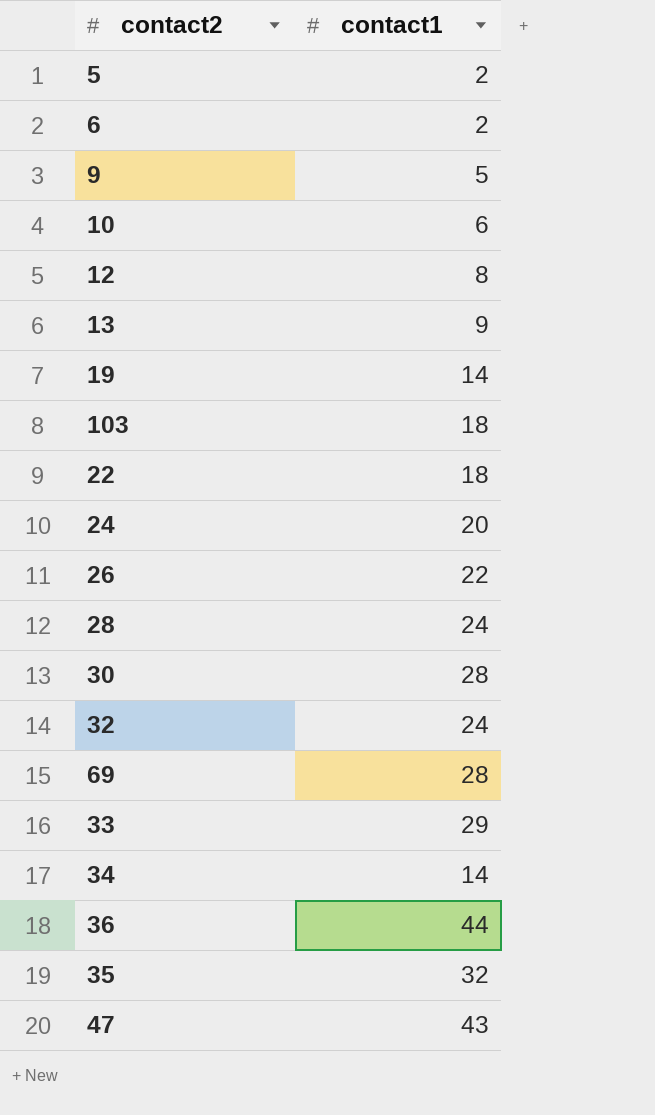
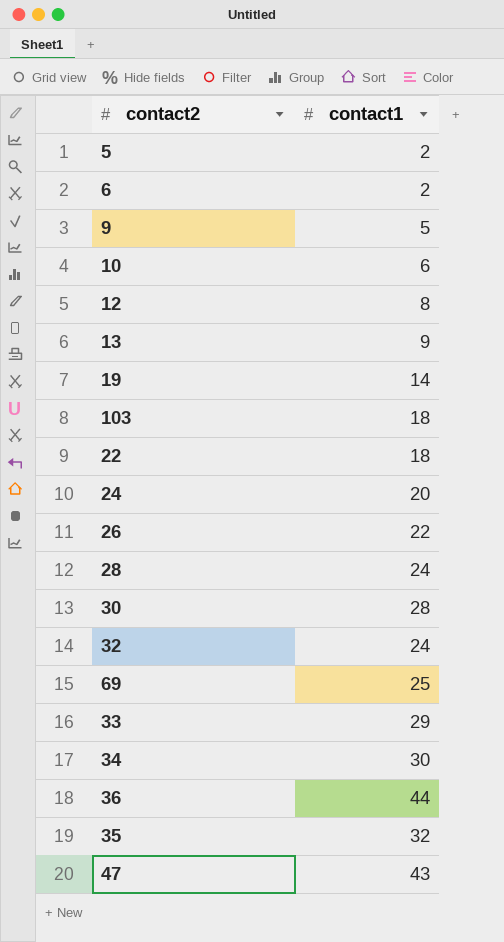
69 | contact1: 28 -> 25
34 | contact1: 14 -> 30

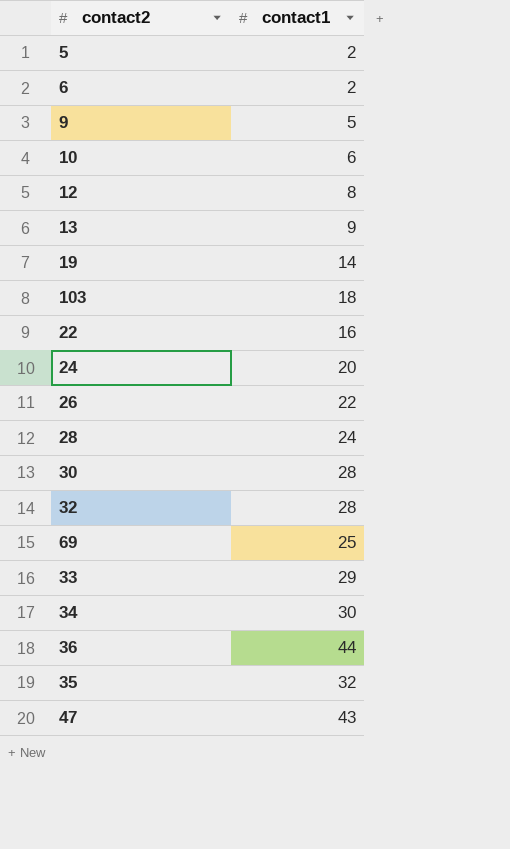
22 | contact1: 18 -> 16
32 | contact1: 24 -> 28

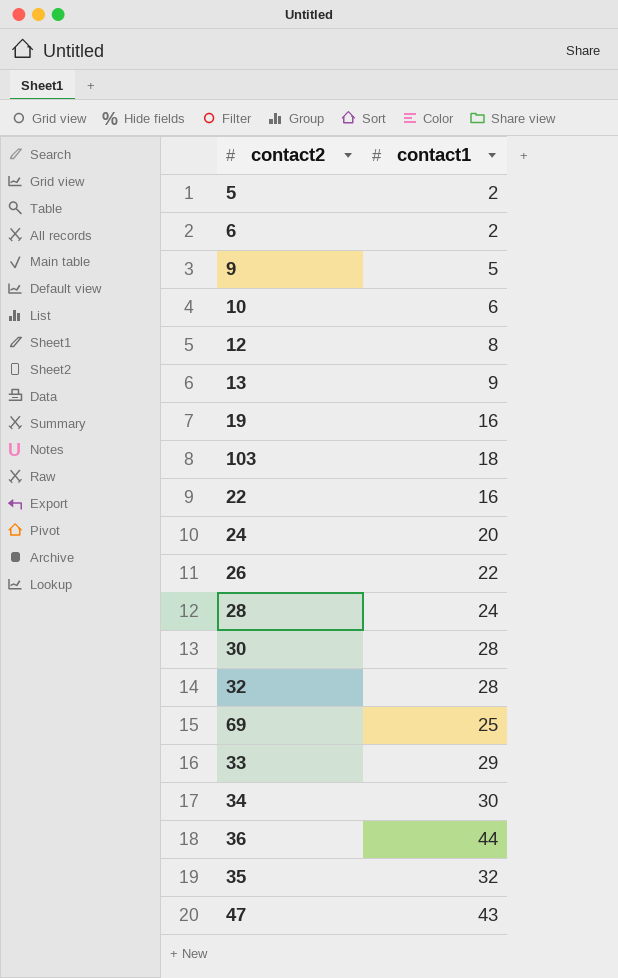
19 | contact1: 14 -> 16

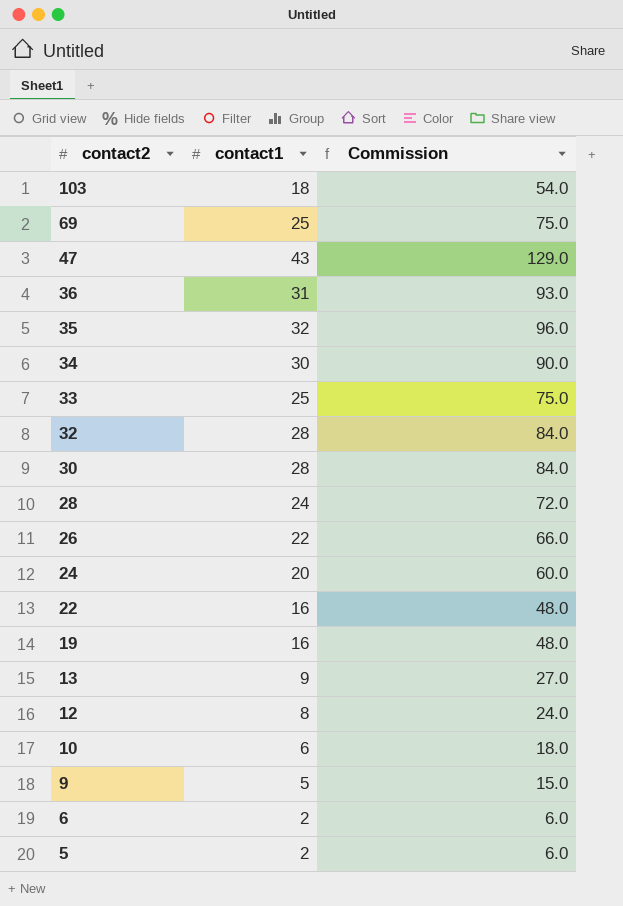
row order: none -> contact2 descending
column Commission | formula: none -> [contact1] * 3
36 | contact1: 44 -> 31
33 | contact1: 29 -> 25

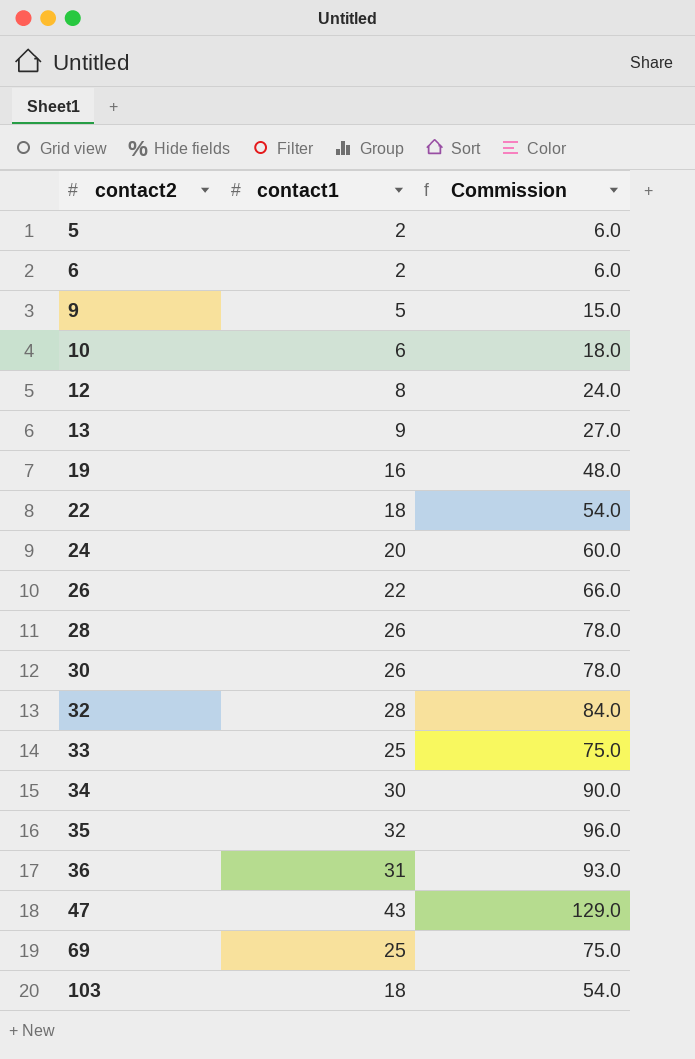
row order: contact2 descending -> contact2 ascending
22 | contact1: 16 -> 18
22 | Commission: 48.0 -> 54.0
28 | contact1: 24 -> 26
28 | Commission: 72.0 -> 78.0
30 | contact1: 28 -> 26
30 | Commission: 84.0 -> 78.0

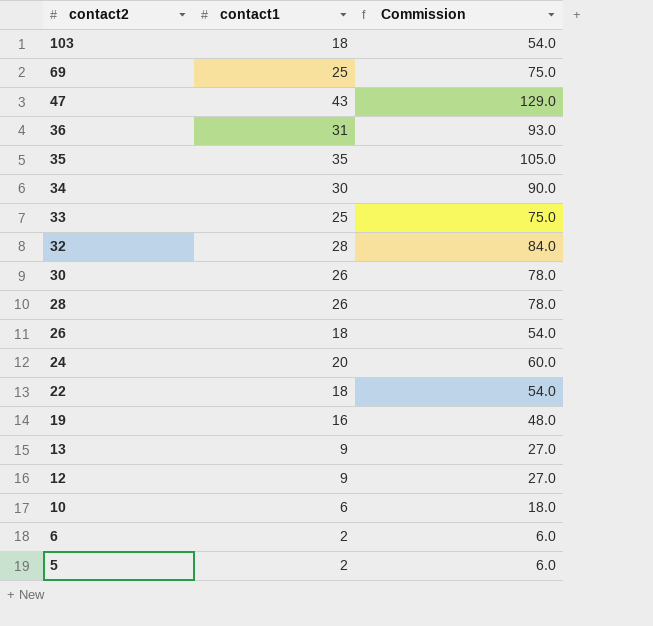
row order: contact2 ascending -> contact2 descending
row 9: 5 | 15.0 -> none
35 | contact1: 32 -> 35
35 | Commission: 96.0 -> 105.0
26 | contact1: 22 -> 18
26 | Commission: 66.0 -> 54.0
12 | contact1: 8 -> 9
12 | Commission: 24.0 -> 27.0

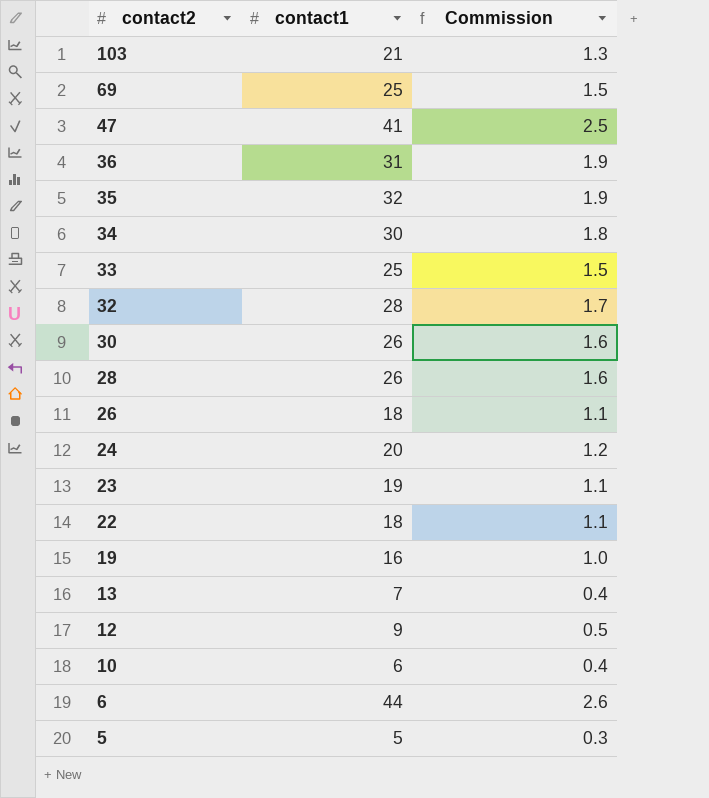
column Commission | formula: [contact1] * 3 -> [contact1] * 0.06
103 | contact1: 18 -> 21
47 | contact1: 43 -> 41
35 | contact1: 35 -> 32
row 23: none -> 19 | 1.1
13 | contact1: 9 -> 7
6 | contact1: 2 -> 44
5 | contact1: 2 -> 5

